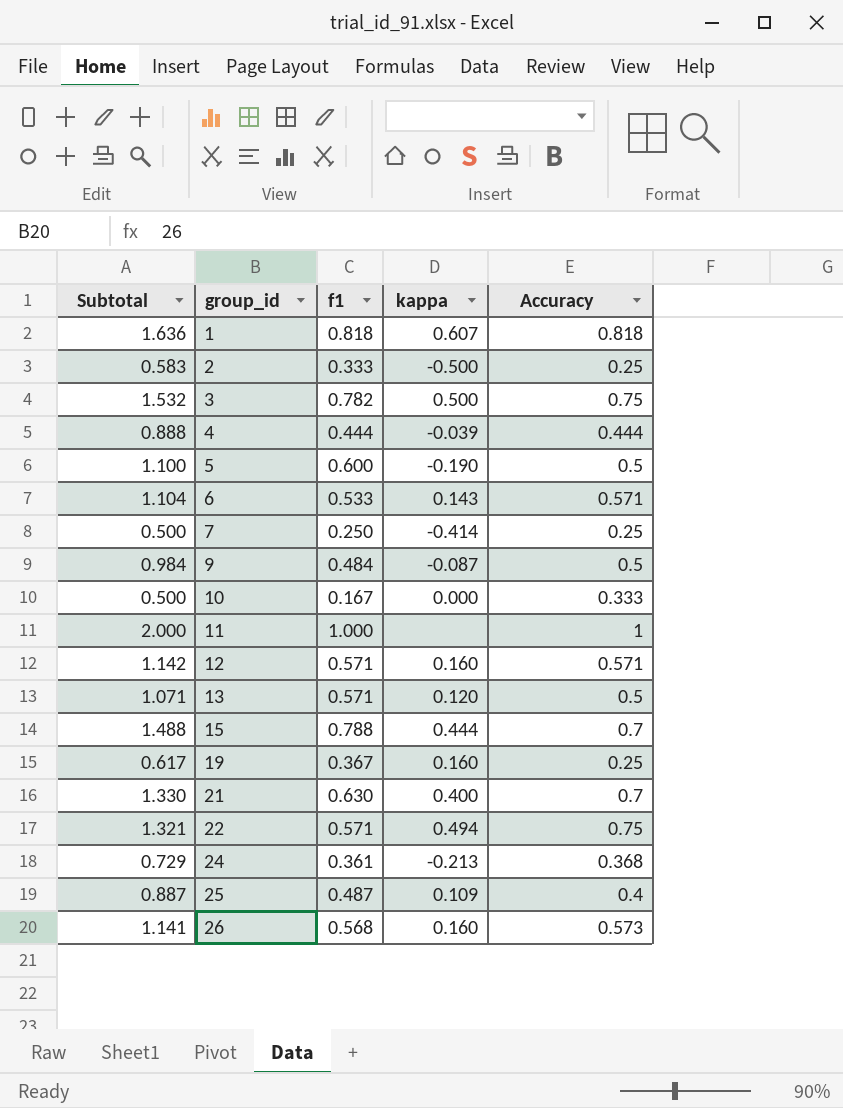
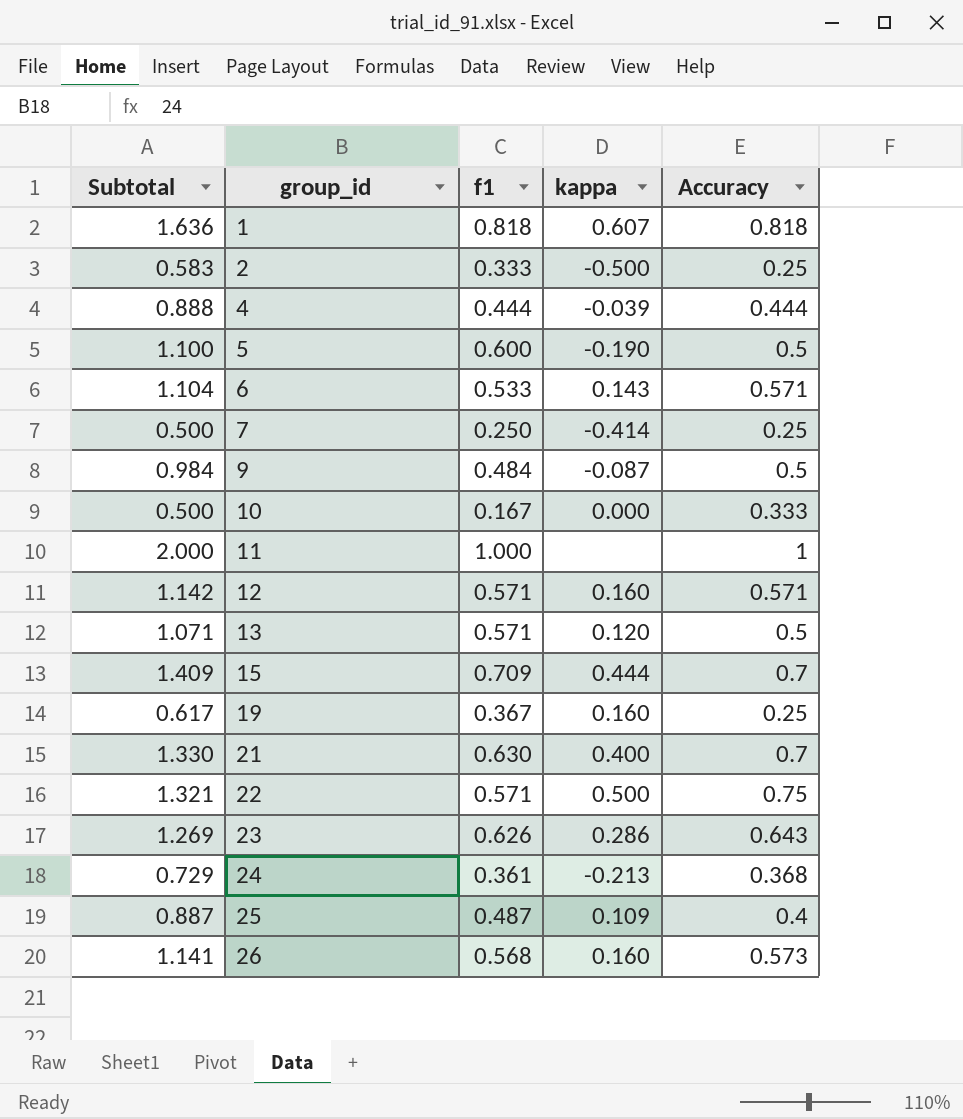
row 3: 1.532 | 0.782 | 0.500 | 0.75 -> none
15 | Subtotal: 1.488 -> 1.409
15 | f1: 0.788 -> 0.709
22 | kappa: 0.494 -> 0.500
row 23: none -> 1.269 | 0.626 | 0.286 | 0.643

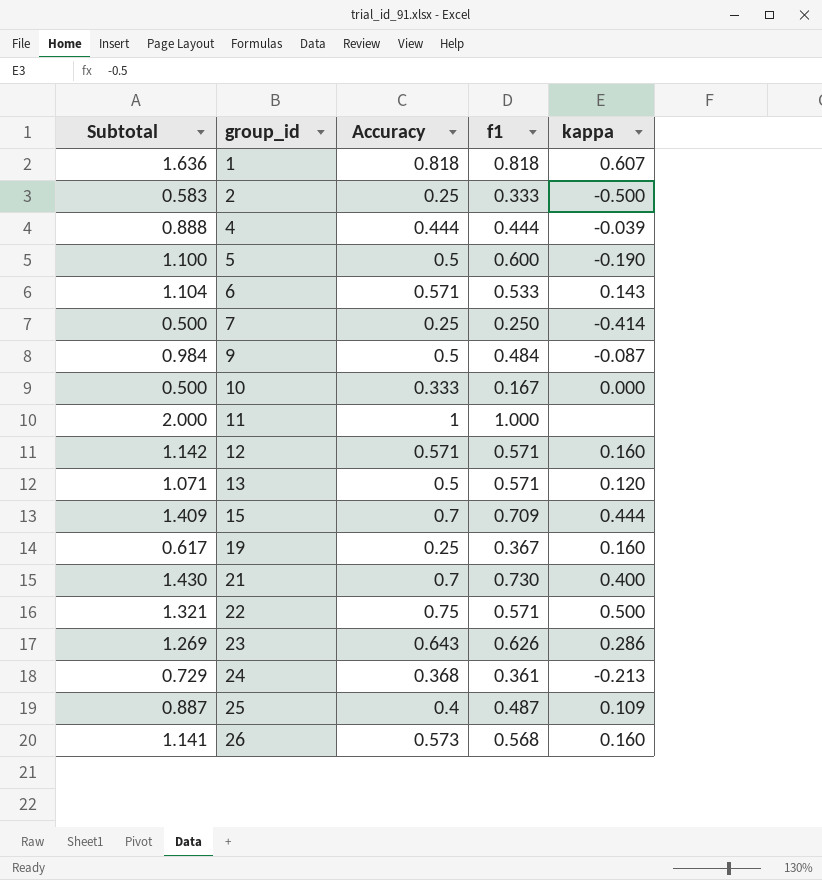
column Accuracy | position: 5 -> 3
21 | Subtotal: 1.330 -> 1.430
21 | f1: 0.630 -> 0.730

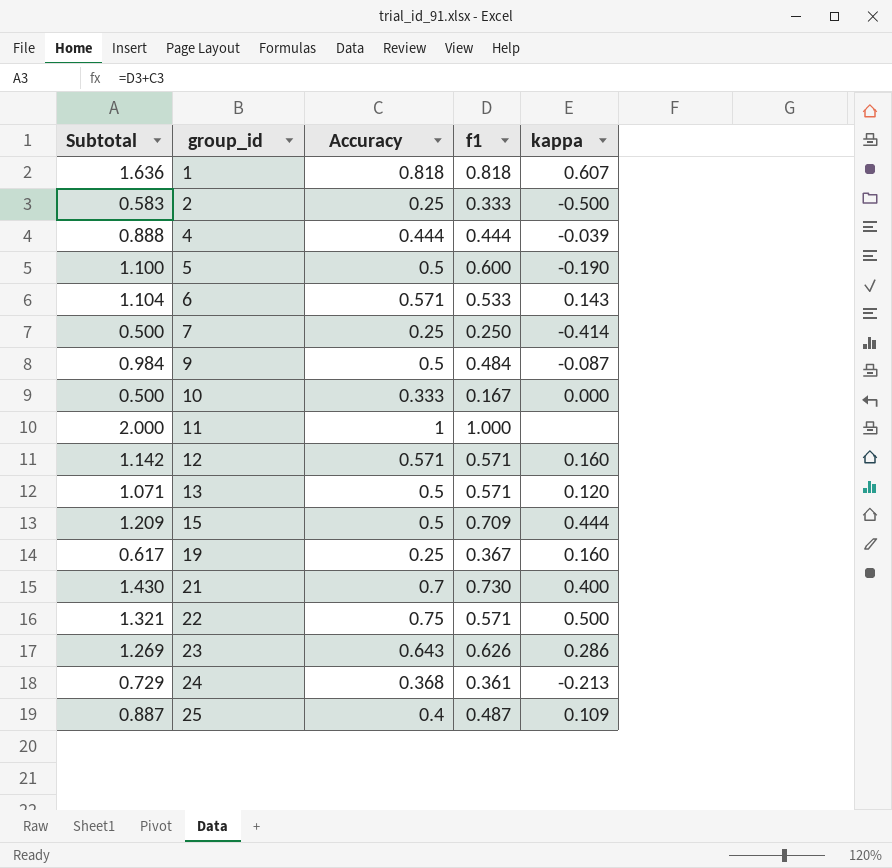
row 26: 1.141 | 0.573 | 0.568 | 0.160 -> none
15 | Subtotal: 1.409 -> 1.209
15 | Accuracy: 0.7 -> 0.5

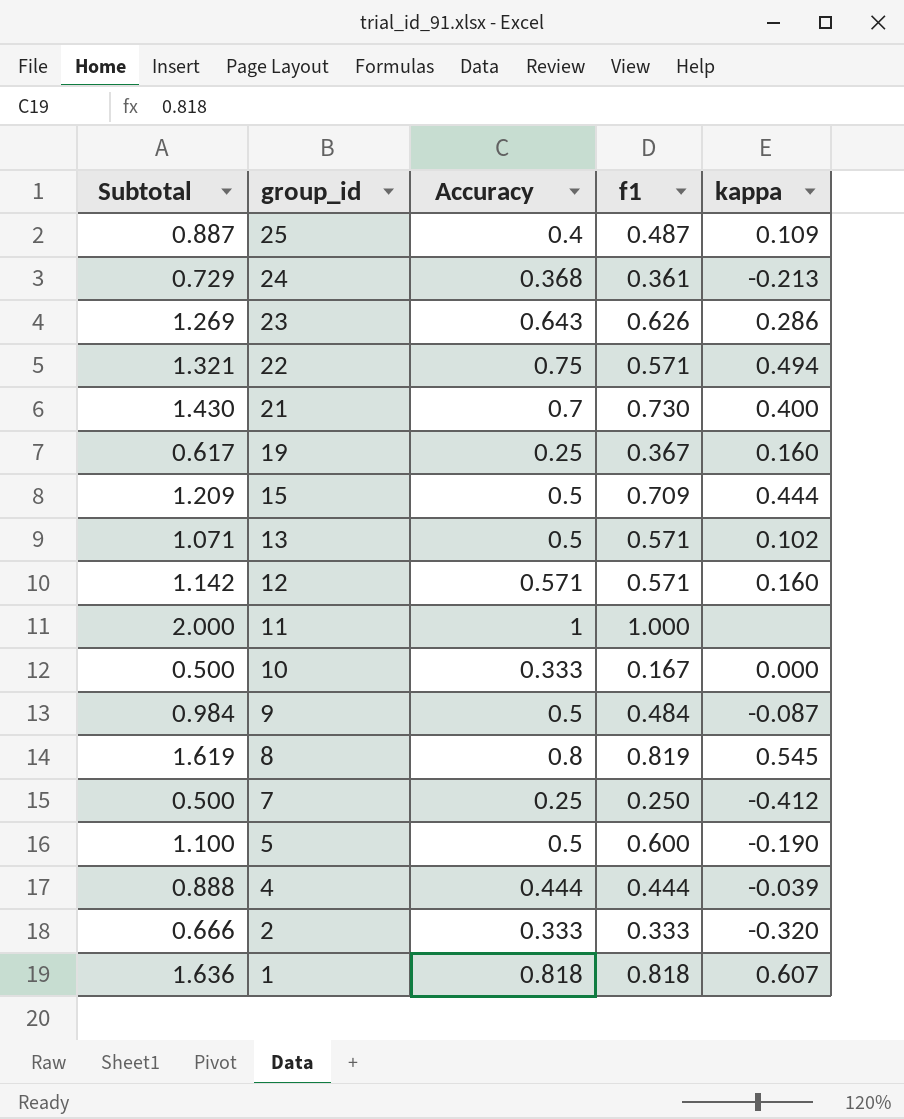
row order: group_id ascending -> group_id descending
row 6: 1.104 | 0.571 | 0.533 | 0.143 -> none
22 | kappa: 0.500 -> 0.494
13 | kappa: 0.120 -> 0.102
row 8: none -> 1.619 | 0.8 | 0.819 | 0.545
7 | kappa: -0.414 -> -0.412
2 | Subtotal: 0.583 -> 0.666
2 | Accuracy: 0.25 -> 0.333
2 | kappa: -0.500 -> -0.320

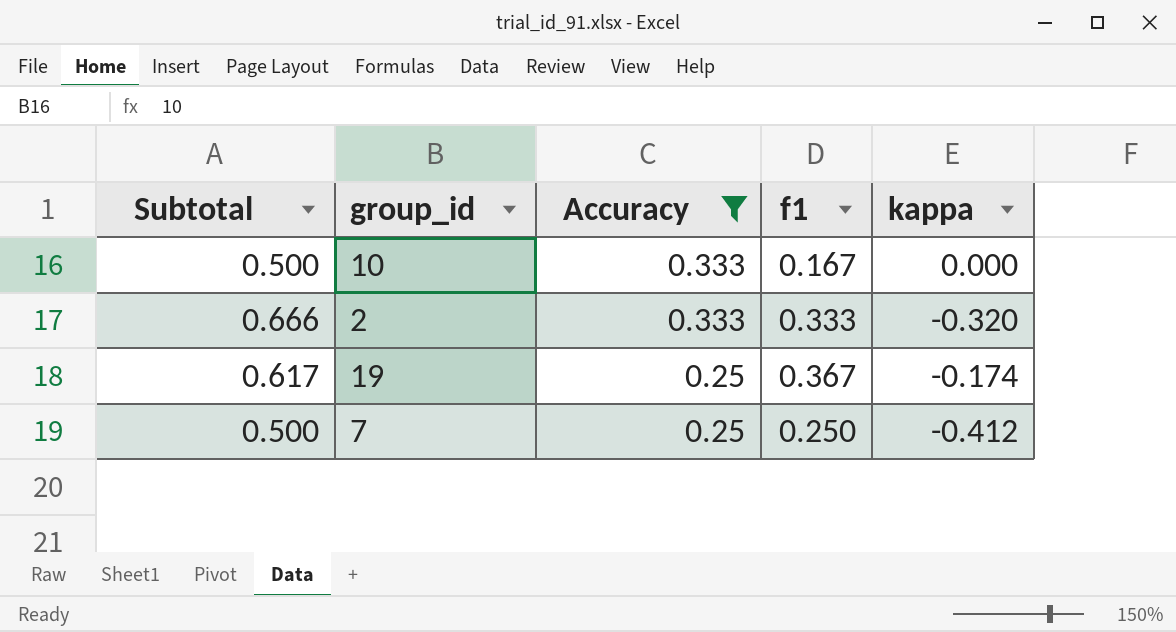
filter: none -> Accuracy <= 0.333
row order: group_id descending -> Accuracy descending
19 | kappa: 0.160 -> -0.174

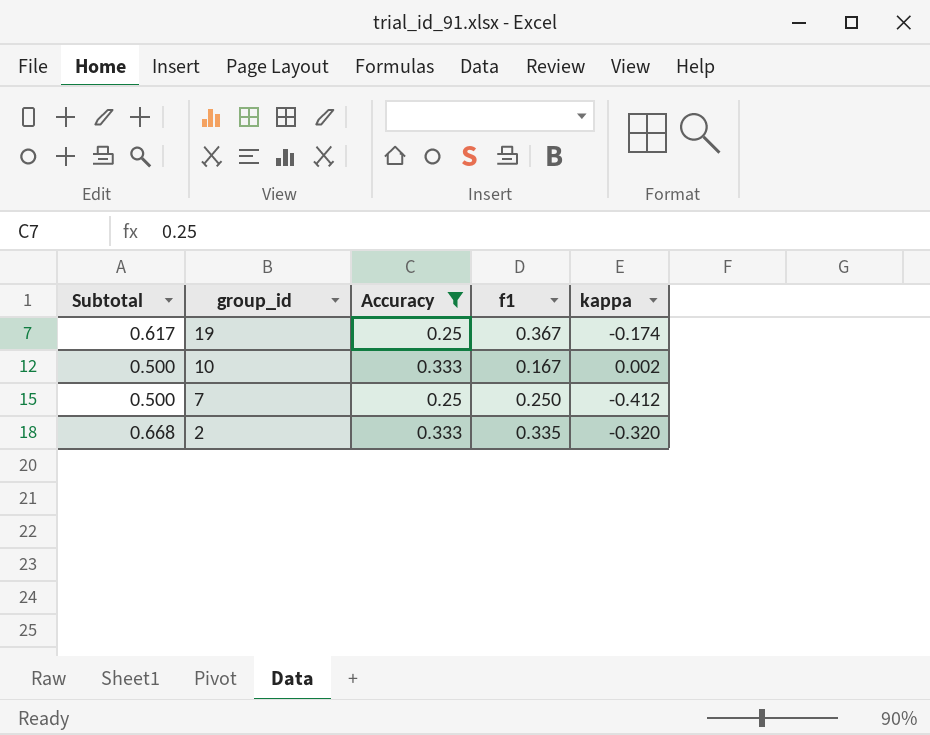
row order: Accuracy descending -> group_id descending
10 | kappa: 0.000 -> 0.002
2 | Subtotal: 0.666 -> 0.668
2 | f1: 0.333 -> 0.335

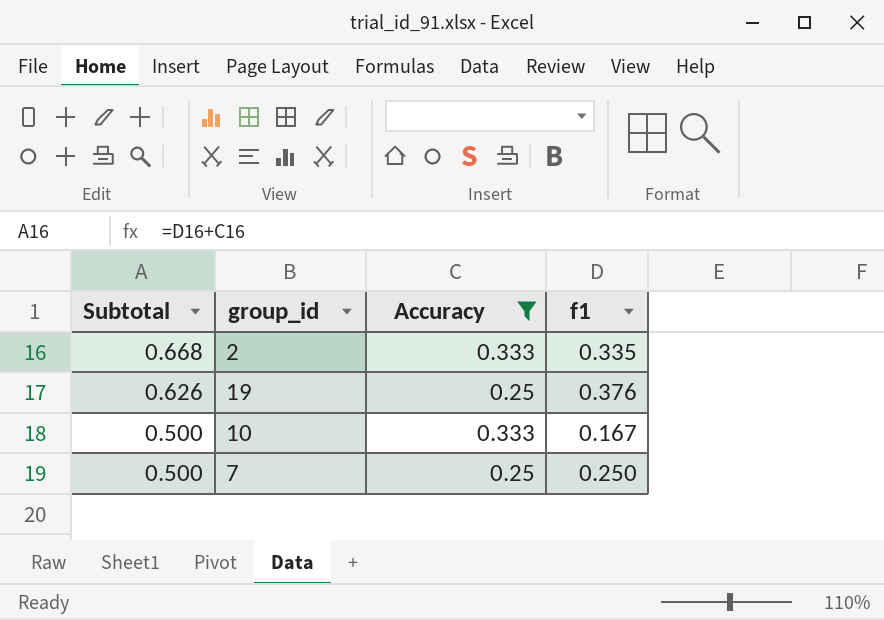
row order: group_id descending -> Subtotal descending
column kappa | position: 5 -> none
19 | Subtotal: 0.617 -> 0.626
19 | f1: 0.367 -> 0.376

